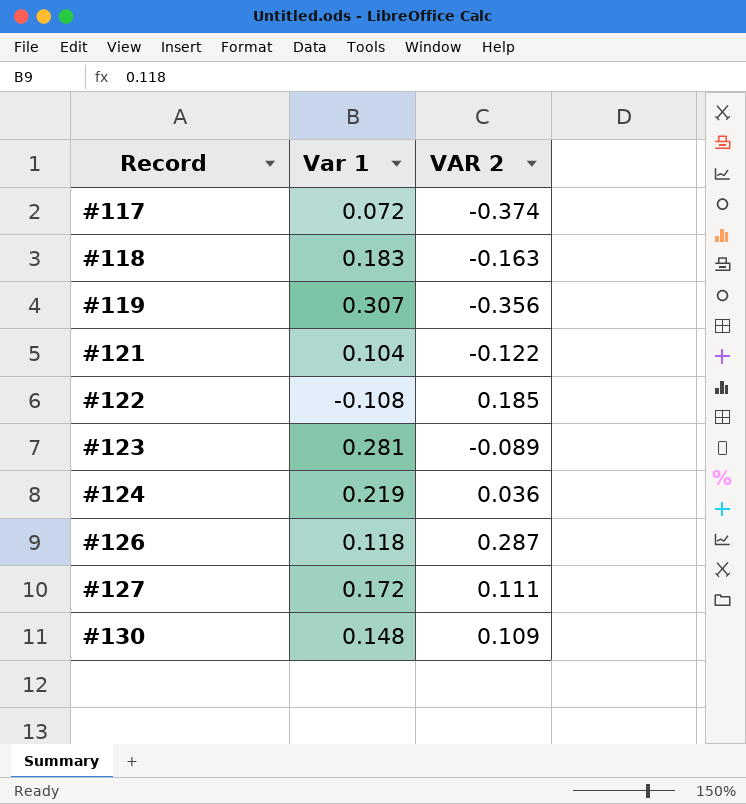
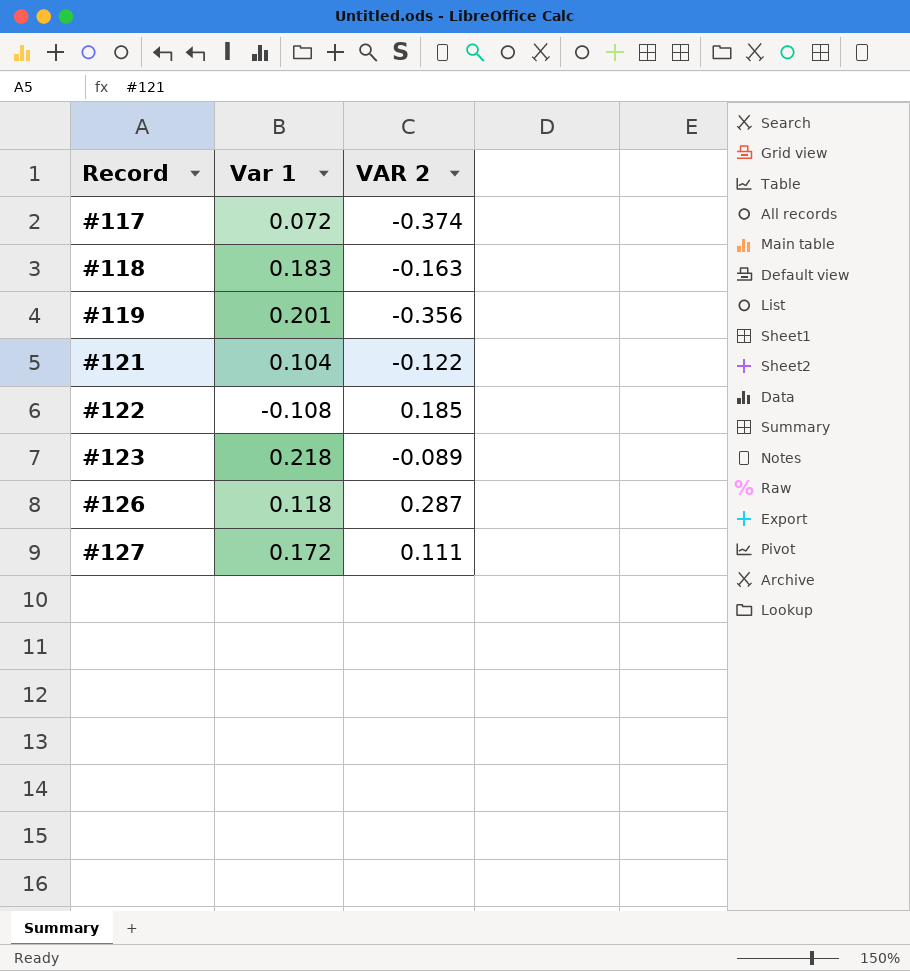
row #124: 0.219 | 0.036 -> none
row #130: 0.148 | 0.109 -> none
#119 | Var 1: 0.307 -> 0.201
#123 | Var 1: 0.281 -> 0.218

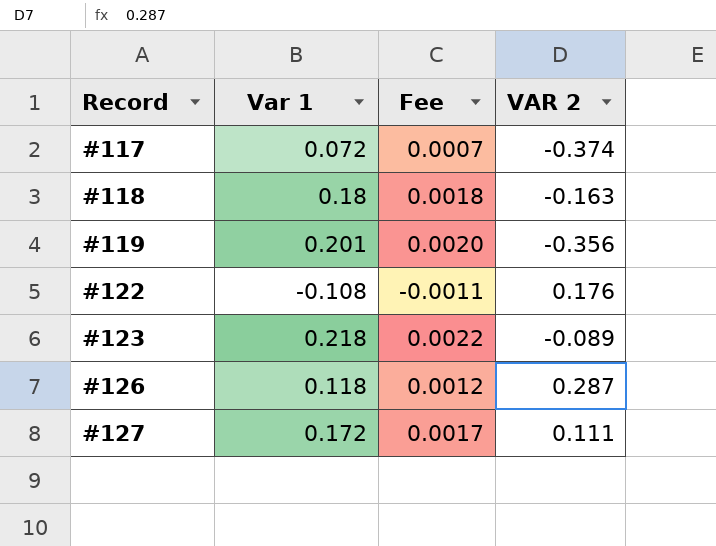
column Fee | formula: none -> [Var 1] * 0.01
row #121: 0.104 | -0.122 -> none
#118 | Var 1: 0.183 -> 0.18
#122 | VAR 2: 0.185 -> 0.176

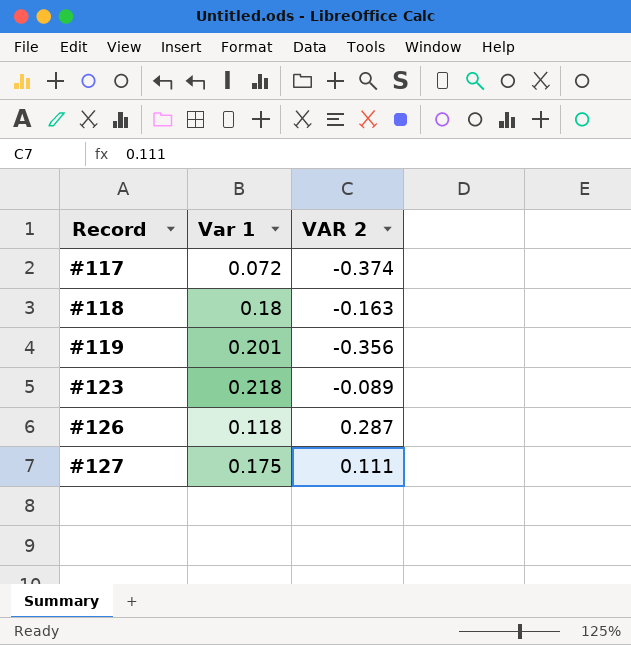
column Fee | formula: [Var 1] * 0.01 -> none
row #122: -0.108 | -0.0011 | 0.176 -> none
#127 | Var 1: 0.172 -> 0.175

